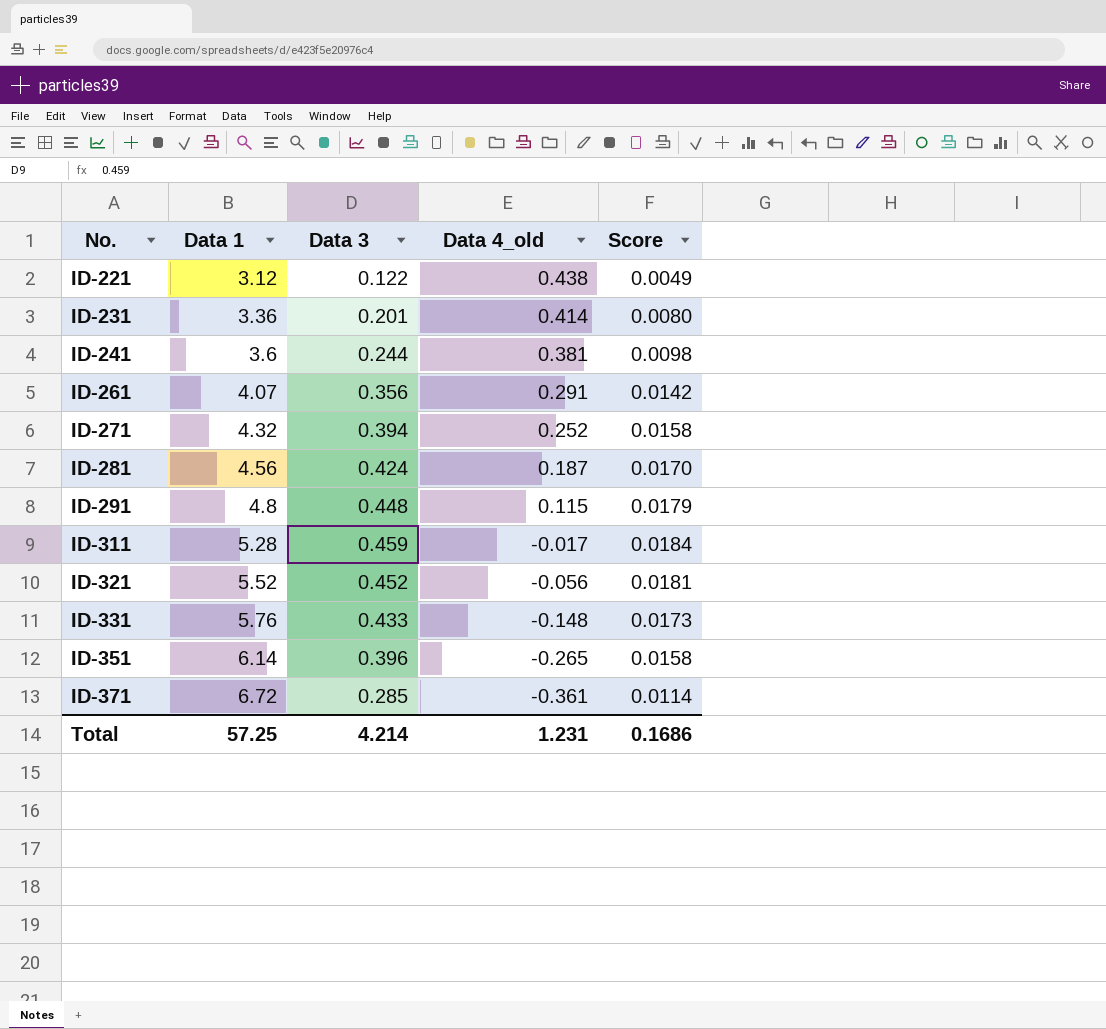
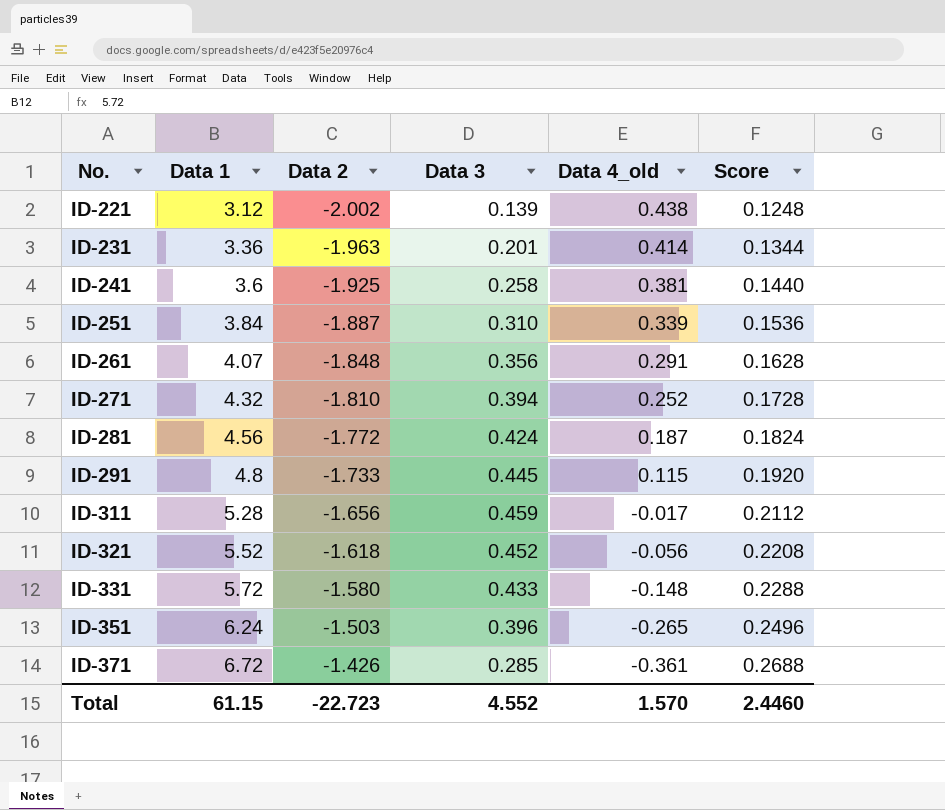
column Data 2 | position: none -> 3
column Score | formula: [Data 3] * 0.04 -> [Data 1] * 0.04
ID-221 | Data 3: 0.122 -> 0.139
ID-241 | Data 3: 0.244 -> 0.258
row ID-251: none -> 3.84 | -1.887 | 0.310 | 0.339 | 0.1536
ID-291 | Data 3: 0.448 -> 0.445
ID-331 | Data 1: 5.76 -> 5.72
ID-351 | Data 1: 6.14 -> 6.24
Total | Data 1: 57.25 -> 61.15
Total | Data 3: 4.214 -> 4.552
Total | Data 4_old: 1.231 -> 1.570
Total | Score: 0.1686 -> 2.4460

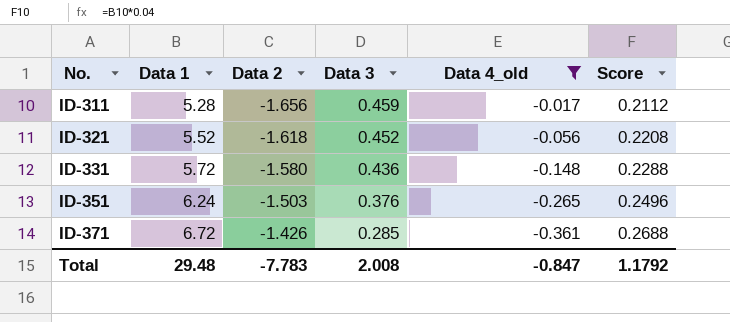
filter: none -> Data 4_old <= -0.017
ID-331 | Data 3: 0.433 -> 0.436
ID-351 | Data 3: 0.396 -> 0.376
Total | Data 1: 61.15 -> 29.48
Total | Data 2: -22.723 -> -7.783
Total | Data 3: 4.552 -> 2.008
Total | Data 4_old: 1.570 -> -0.847
Total | Score: 2.4460 -> 1.1792

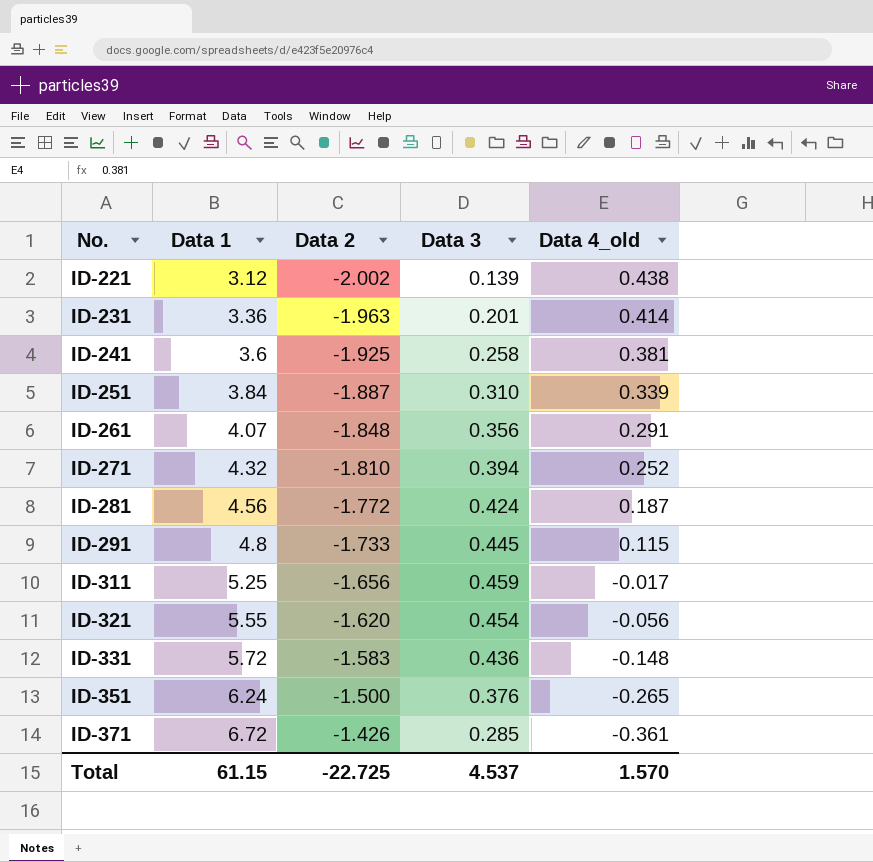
filter: Data 4_old <= -0.017 -> none
column Score | formula: [Data 1] * 0.04 -> none
ID-311 | Data 1: 5.28 -> 5.25
ID-321 | Data 1: 5.52 -> 5.55
ID-321 | Data 2: -1.618 -> -1.620
ID-321 | Data 3: 0.452 -> 0.454
ID-331 | Data 2: -1.580 -> -1.583
ID-351 | Data 2: -1.503 -> -1.500
Total | Data 1: 29.48 -> 61.15
Total | Data 2: -7.783 -> -22.725
Total | Data 3: 2.008 -> 4.537
Total | Data 4_old: -0.847 -> 1.570

